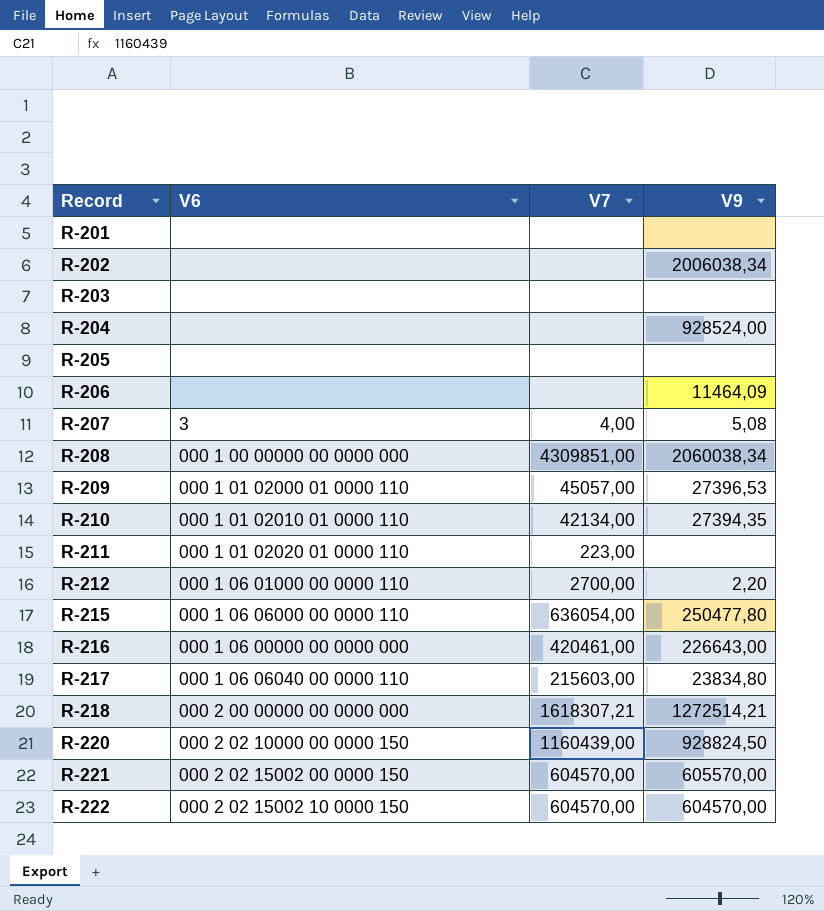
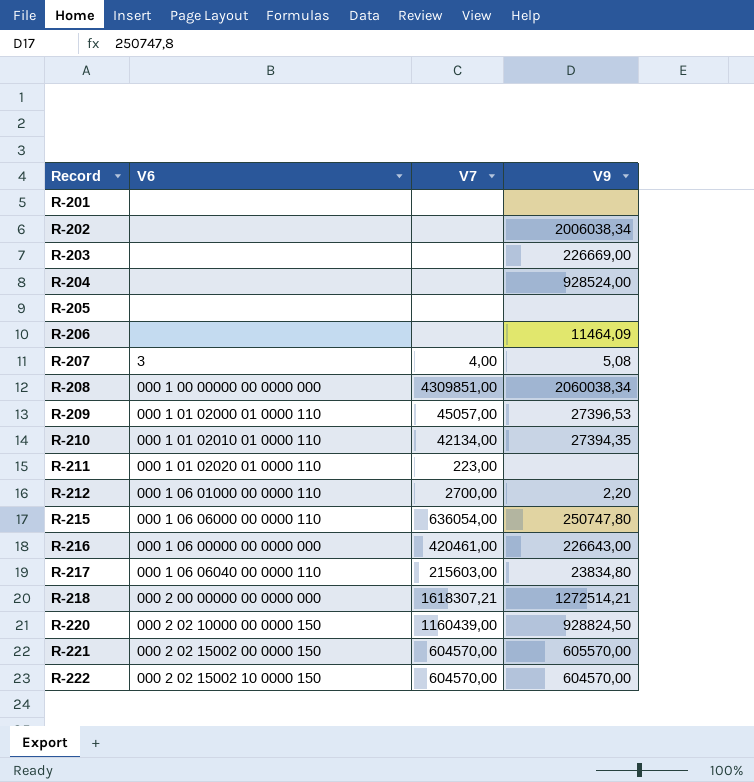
R-203 | V9: none -> 226669,00
R-215 | V9: 250477,80 -> 250747,80

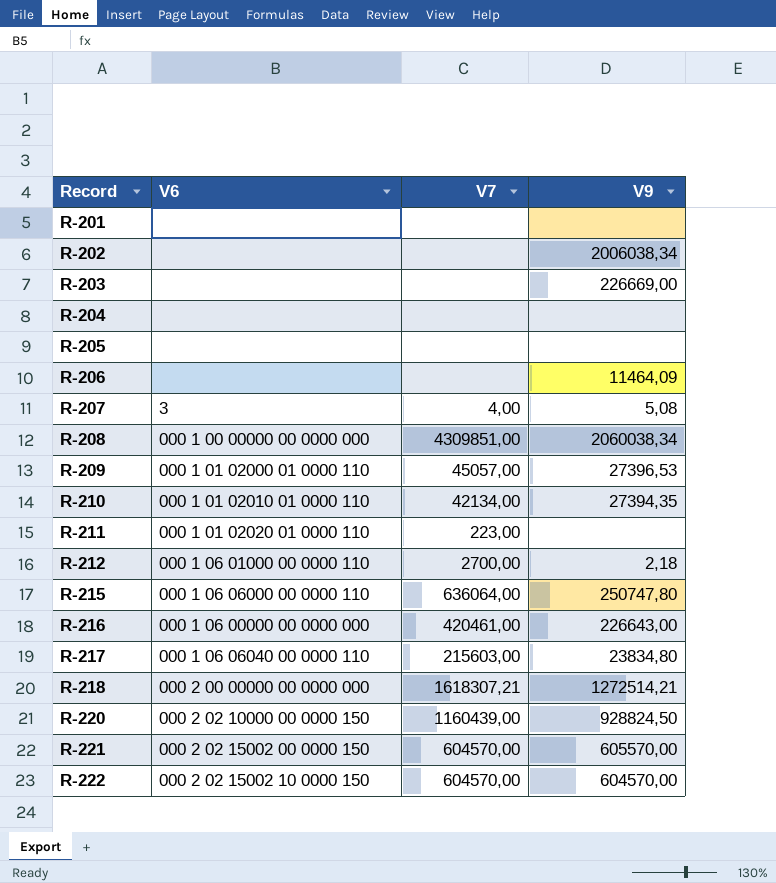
R-204 | V9: 928524,00 -> none
R-212 | V9: 2,20 -> 2,18
R-215 | V7: 636054,00 -> 636064,00

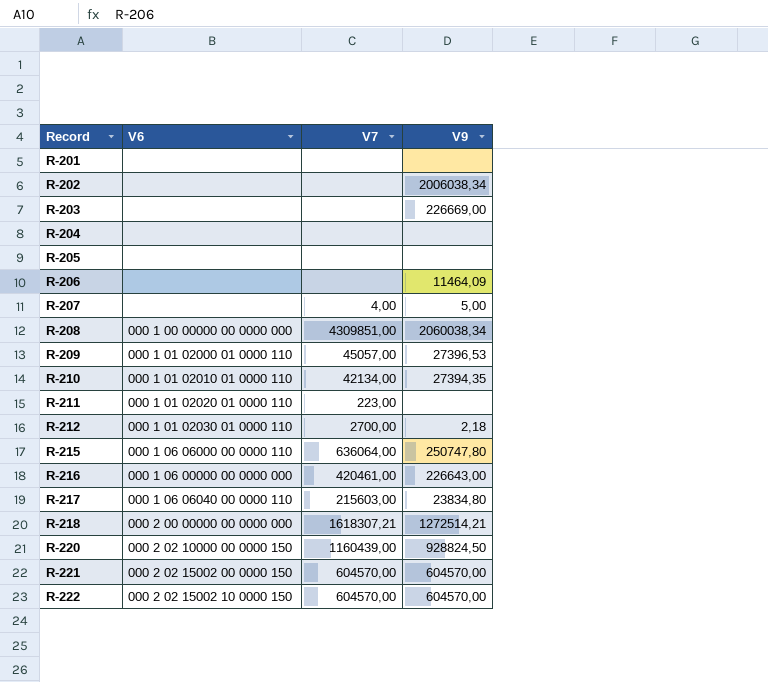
R-207 | V6: 3 -> none
R-207 | V9: 5,08 -> 5,00
R-212 | V6: 000 1 06 01000 00 0000 110 -> 000 1 01 02030 01 0000 110
R-221 | V9: 605570,00 -> 604570,00

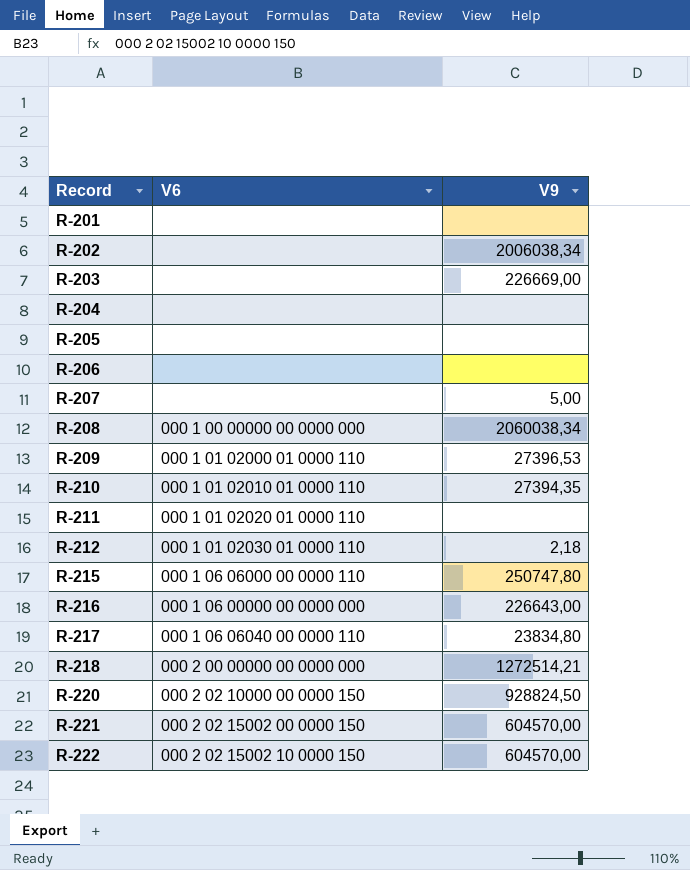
column V7 | position: 3 -> none
R-206 | V9: 11464,09 -> none

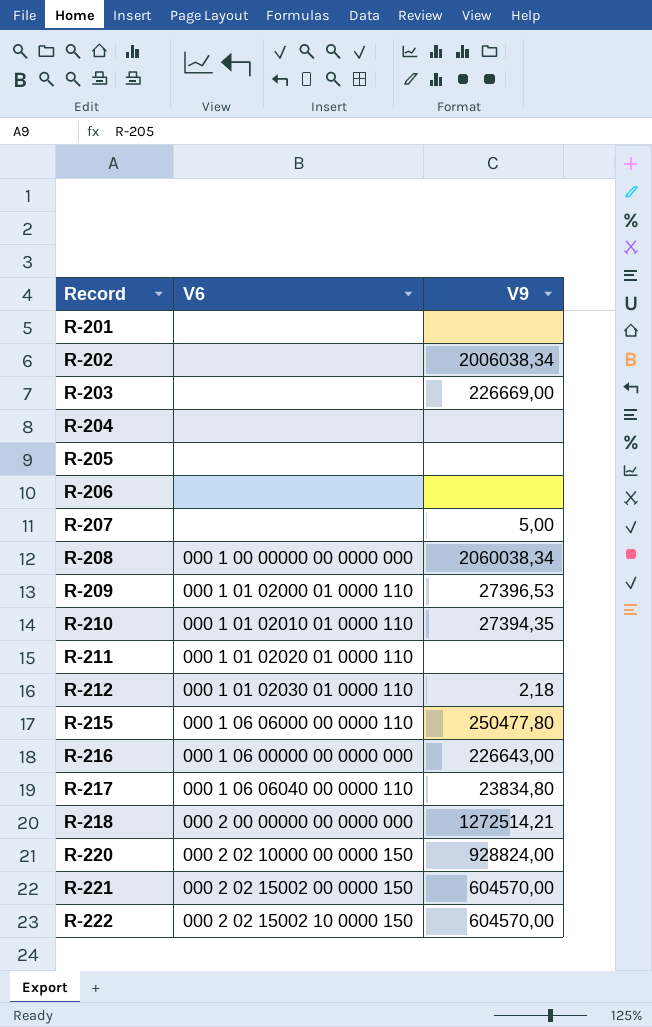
R-215 | V9: 250747,80 -> 250477,80
R-220 | V9: 928824,50 -> 928824,00

